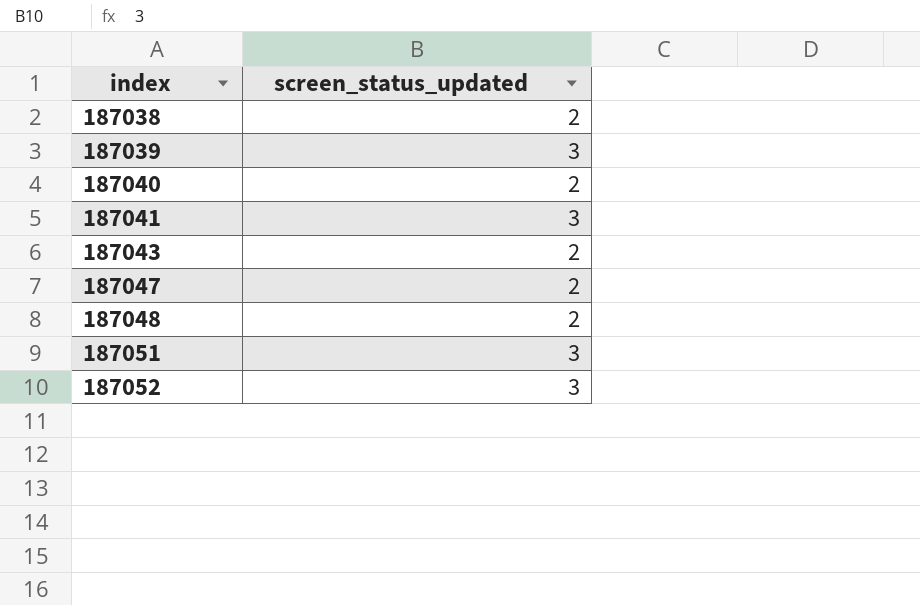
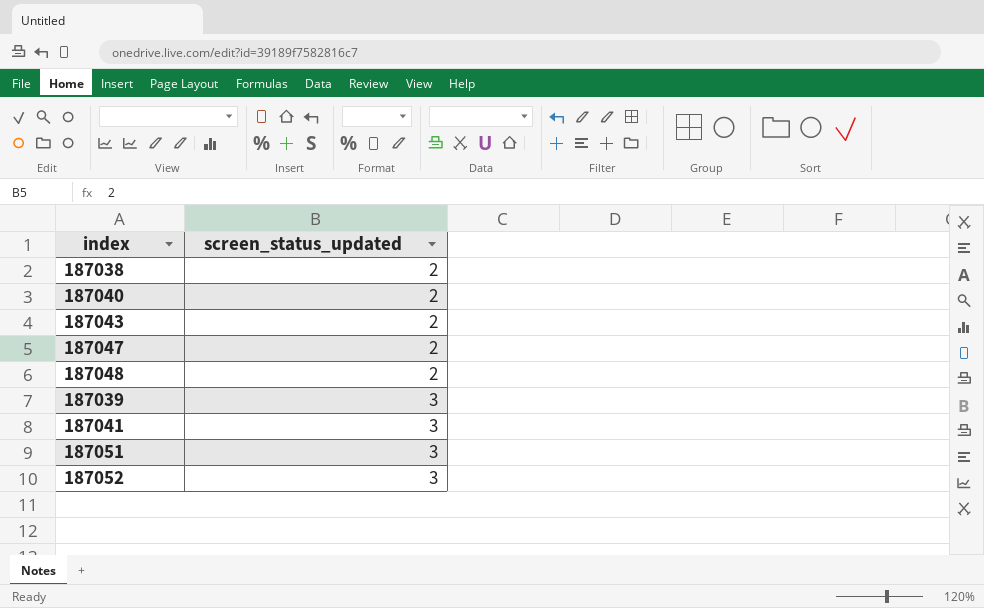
row order: index ascending -> screen_status_updated ascending

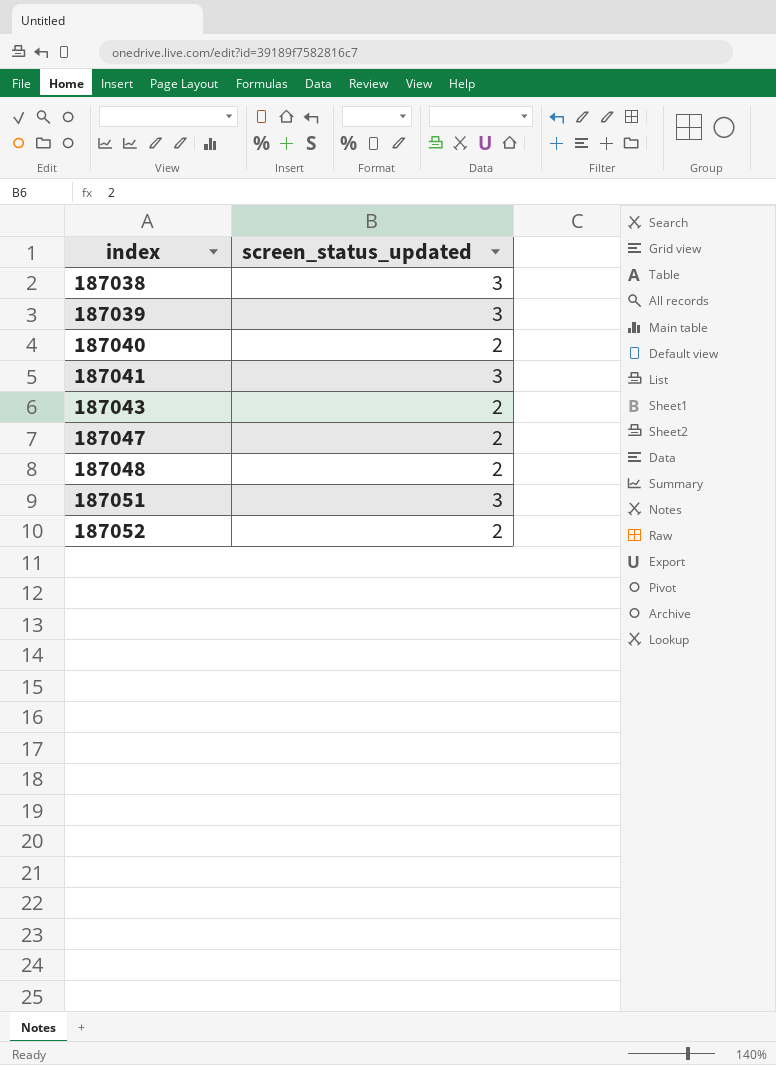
row order: screen_status_updated ascending -> index ascending
187038 | screen_status_updated: 2 -> 3
187052 | screen_status_updated: 3 -> 2

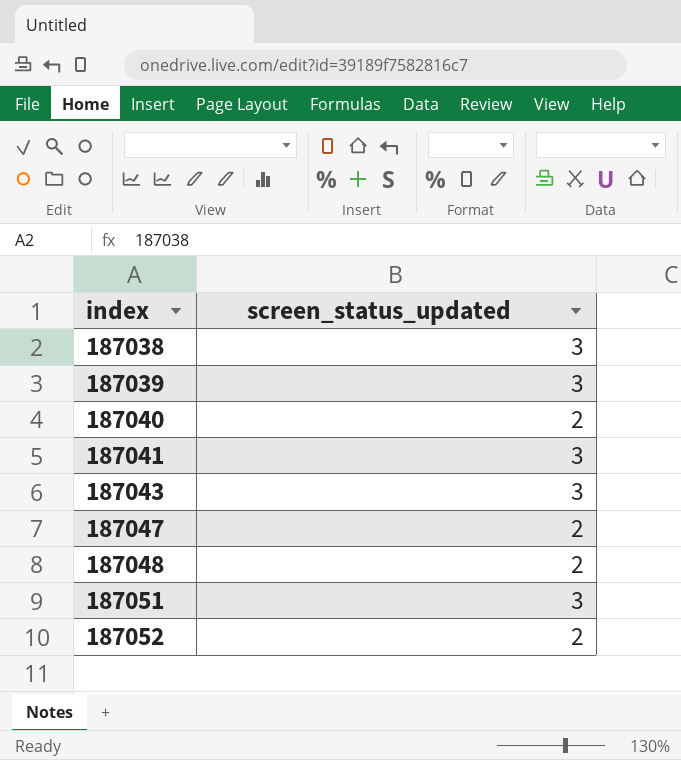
187043 | screen_status_updated: 2 -> 3

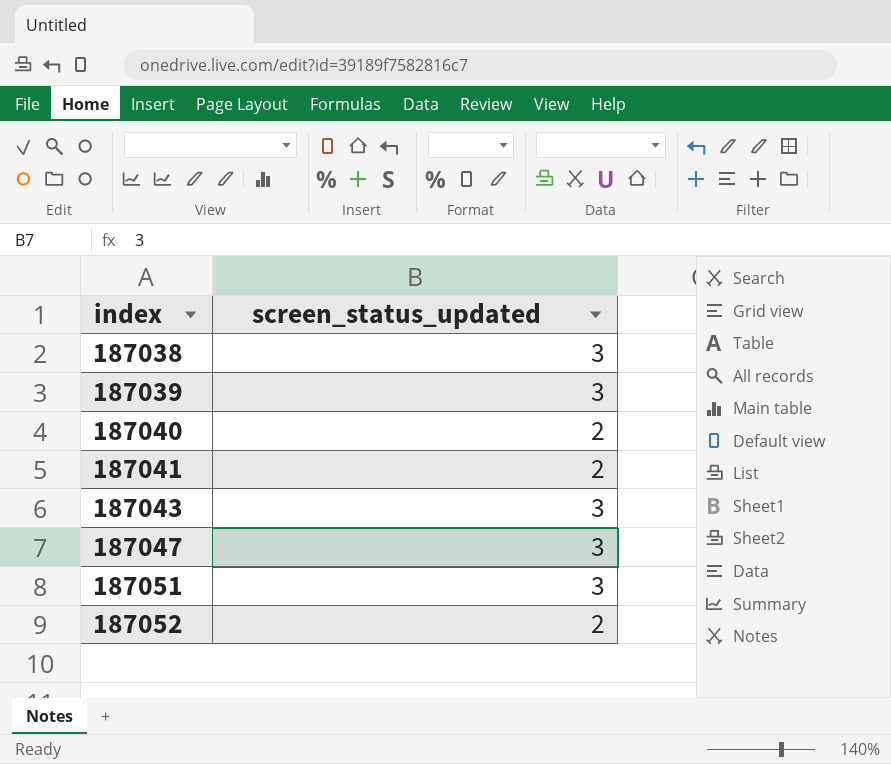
row 187048: 2 -> none
187041 | screen_status_updated: 3 -> 2
187047 | screen_status_updated: 2 -> 3

